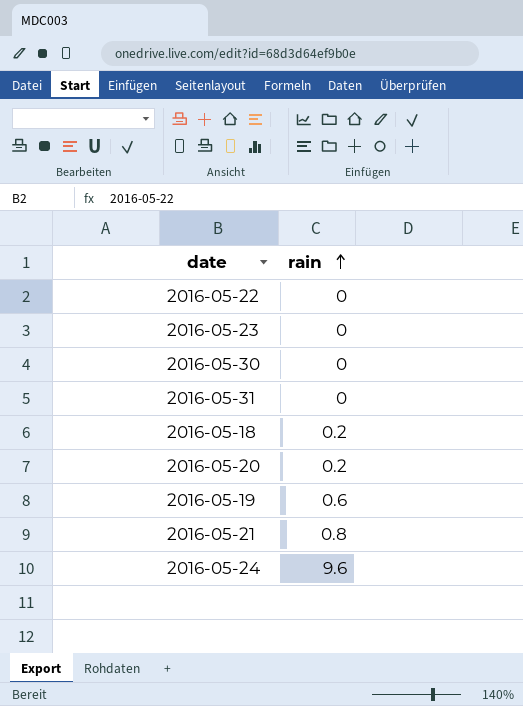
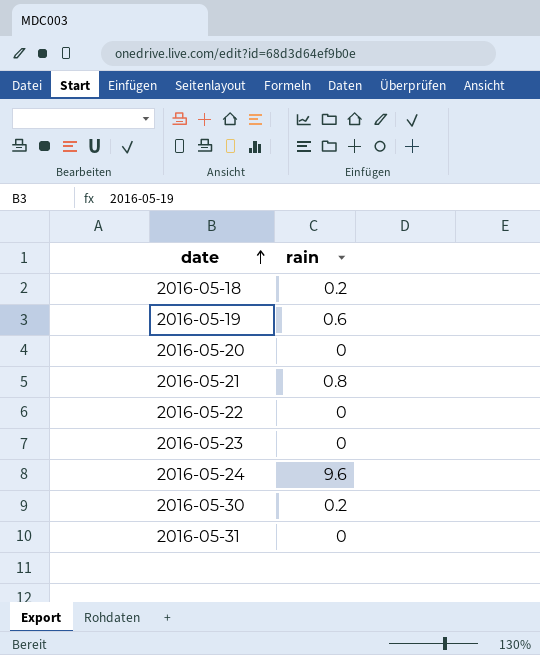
row order: rain ascending -> date ascending
2016-05-20 | rain: 0.2 -> 0
2016-05-30 | rain: 0 -> 0.2

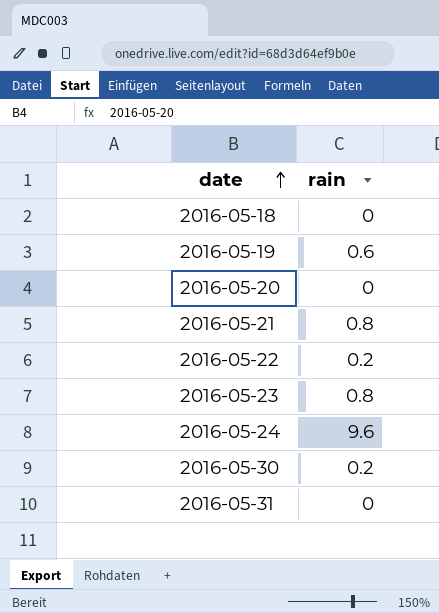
2016-05-18 | rain: 0.2 -> 0
2016-05-22 | rain: 0 -> 0.2
2016-05-23 | rain: 0 -> 0.8

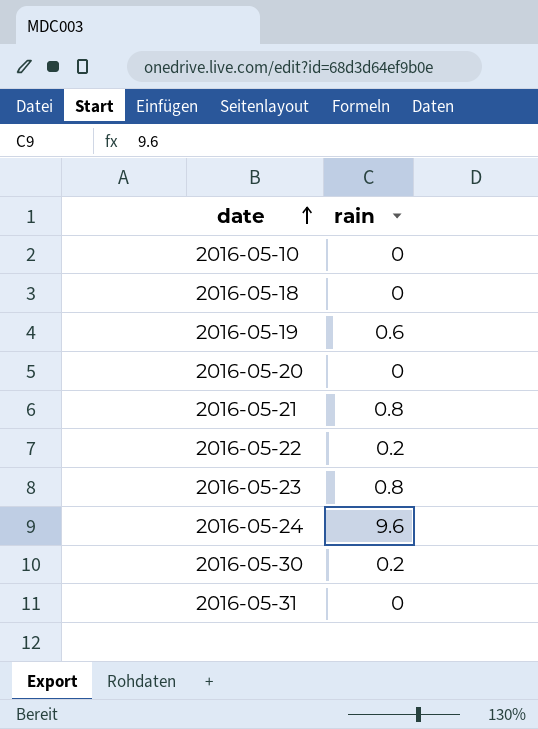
row 2016-05-10: none -> 0

